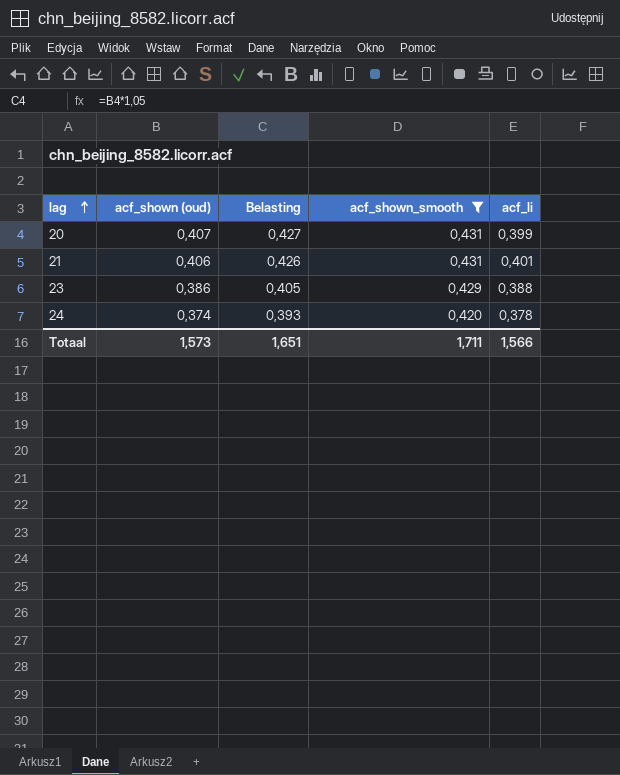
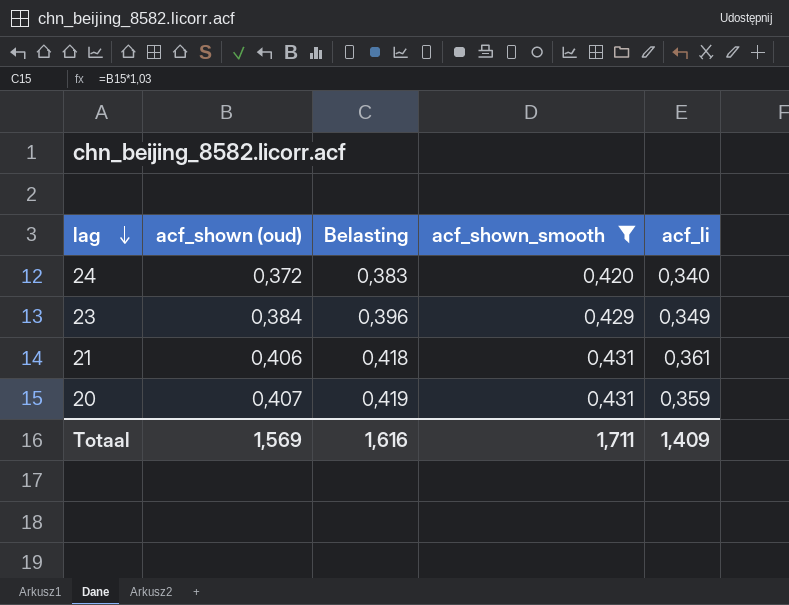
row order: lag ascending -> lag descending
column Belasting | formula: [acf_shown (oud)] * 1,05 -> [acf_shown (oud)] * 1,03
24 | acf_shown (oud): 0,374 -> 0,372
24 | acf_li: 0,378 -> 0,340
23 | acf_shown (oud): 0,386 -> 0,384
23 | acf_li: 0,388 -> 0,349
21 | acf_li: 0,401 -> 0,361
20 | acf_li: 0,399 -> 0,359
Totaal | acf_shown (oud): 1,573 -> 1,569
Totaal | Belasting: 1,651 -> 1,616
Totaal | acf_li: 1,566 -> 1,409

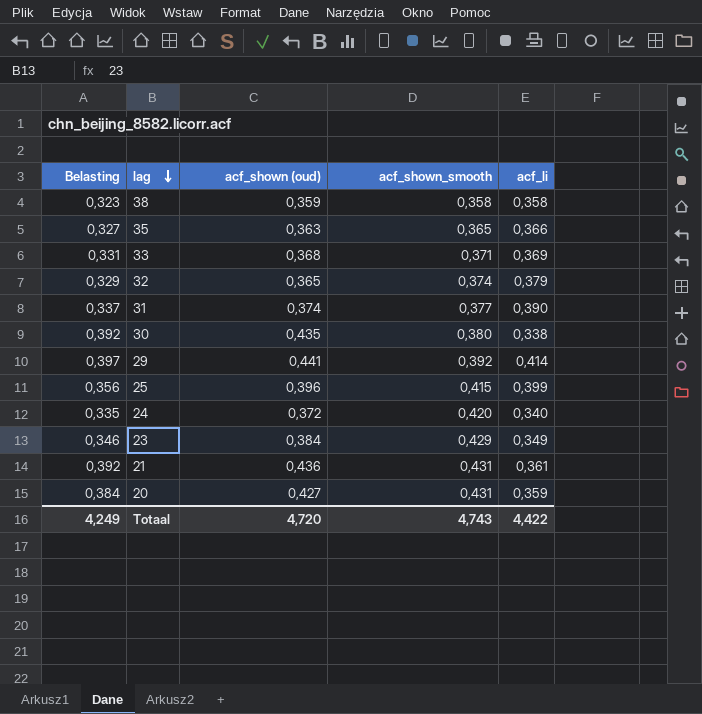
filter: acf_shown_smooth >= 0,420 -> none
column Belasting | formula: [acf_shown (oud)] * 1,03 -> [acf_shown (oud)] * 0,9
column Belasting | position: 3 -> 1
21 | acf_shown (oud): 0,406 -> 0,436
20 | acf_shown (oud): 0,407 -> 0,427
Totaal | Belasting: 1,616 -> 4,249
Totaal | acf_shown (oud): 1,569 -> 4,720
Totaal | acf_shown_smooth: 1,711 -> 4,743
Totaal | acf_li: 1,409 -> 4,422

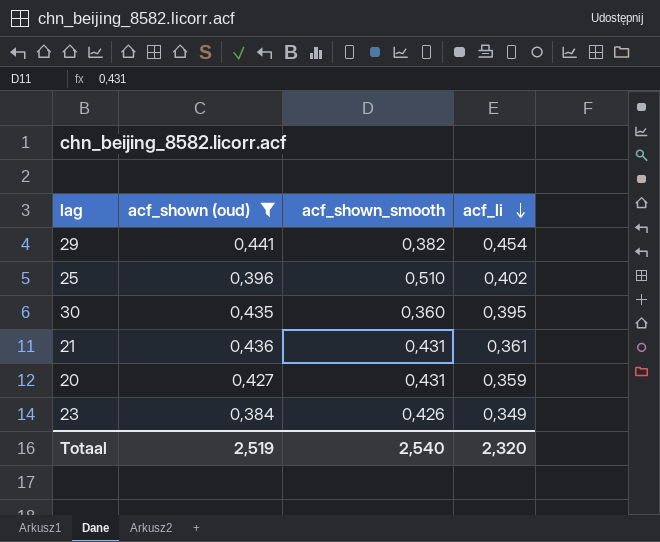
filter: none -> acf_shown (oud) >= 0,384
row order: lag descending -> acf_li descending
column Belasting | formula: [acf_shown (oud)] * 0,9 -> none
29 | acf_shown_smooth: 0,392 -> 0,382
29 | acf_li: 0,414 -> 0,454
25 | acf_shown_smooth: 0,415 -> 0,510
25 | acf_li: 0,399 -> 0,402
30 | acf_shown_smooth: 0,380 -> 0,360
30 | acf_li: 0,338 -> 0,395
23 | acf_shown_smooth: 0,429 -> 0,426
Totaal | acf_shown (oud): 4,720 -> 2,519
Totaal | acf_shown_smooth: 4,743 -> 2,540
Totaal | acf_li: 4,422 -> 2,320

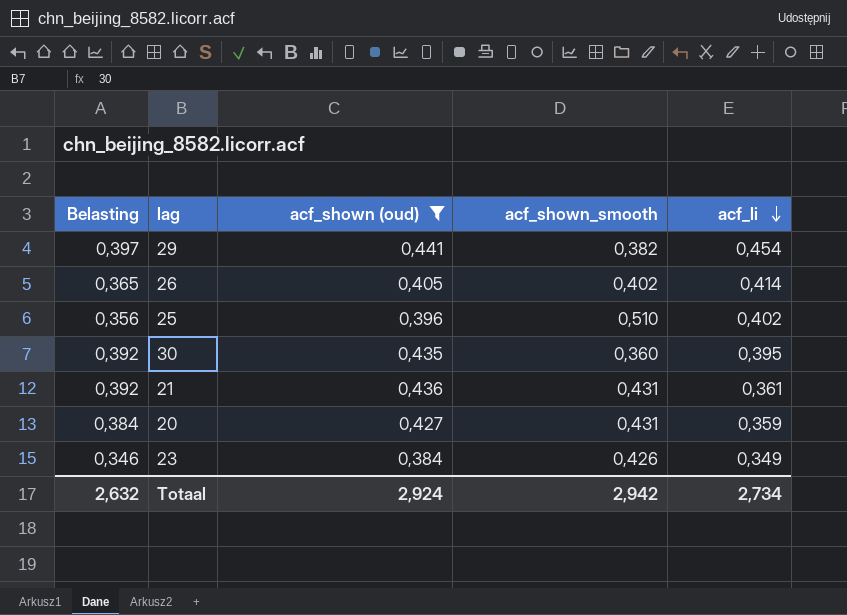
column Belasting | formula: none -> [acf_shown (oud)] * 0,9
row 26: none -> 0,365 | 0,405 | 0,402 | 0,414
Totaal | acf_shown (oud): 2,519 -> 2,924
Totaal | acf_shown_smooth: 2,540 -> 2,942
Totaal | acf_li: 2,320 -> 2,734

